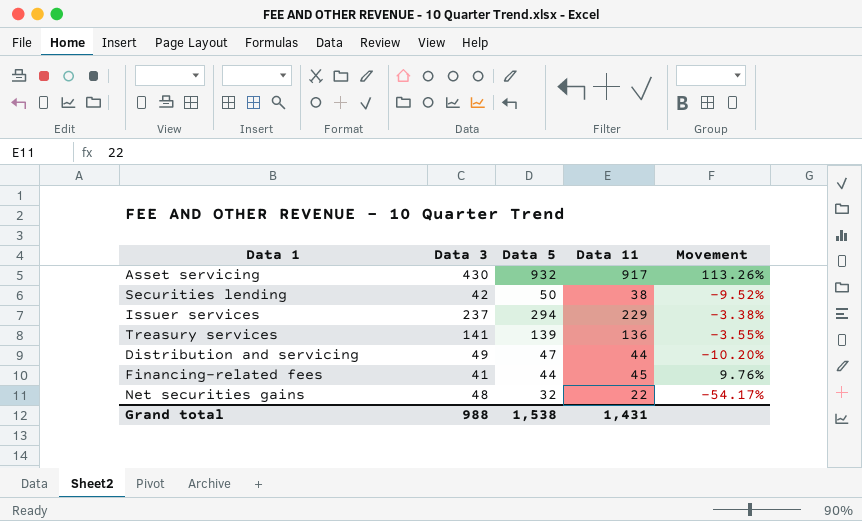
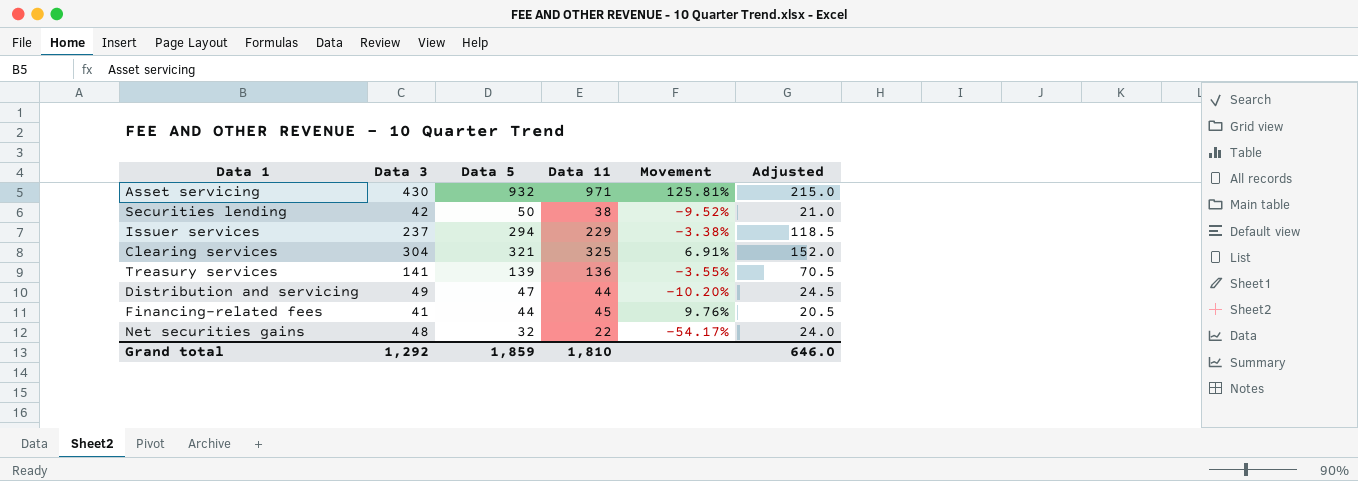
column Adjusted | formula: none -> [Data 3] * 0.5
Asset servicing | Data 11: 917 -> 971
Asset servicing | Movement: 113.26% -> 125.81%
row Clearing services: none -> 304 | 321 | 325 | 6.91% | 152.0
Grand total | Data 3: 988 -> 1,292
Grand total | Data 5: 1,538 -> 1,859
Grand total | Data 11: 1,431 -> 1,810

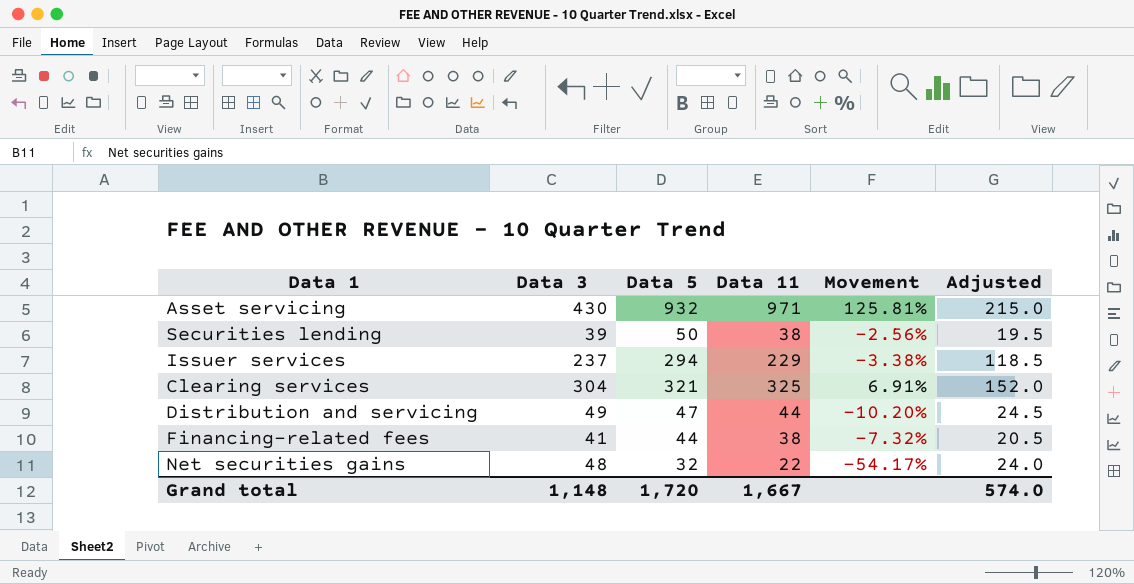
row Treasury services: 141 | 139 | 136 | -3.55% | 70.5 -> none
Securities lending | Data 3: 42 -> 39
Securities lending | Movement: -9.52% -> -2.56%
Securities lending | Adjusted: 21.0 -> 19.5
Financing-related fees | Data 11: 45 -> 38
Financing-related fees | Movement: 9.76% -> -7.32%
Grand total | Data 3: 1,292 -> 1,148
Grand total | Data 5: 1,859 -> 1,720
Grand total | Data 11: 1,810 -> 1,667
Grand total | Adjusted: 646.0 -> 574.0

